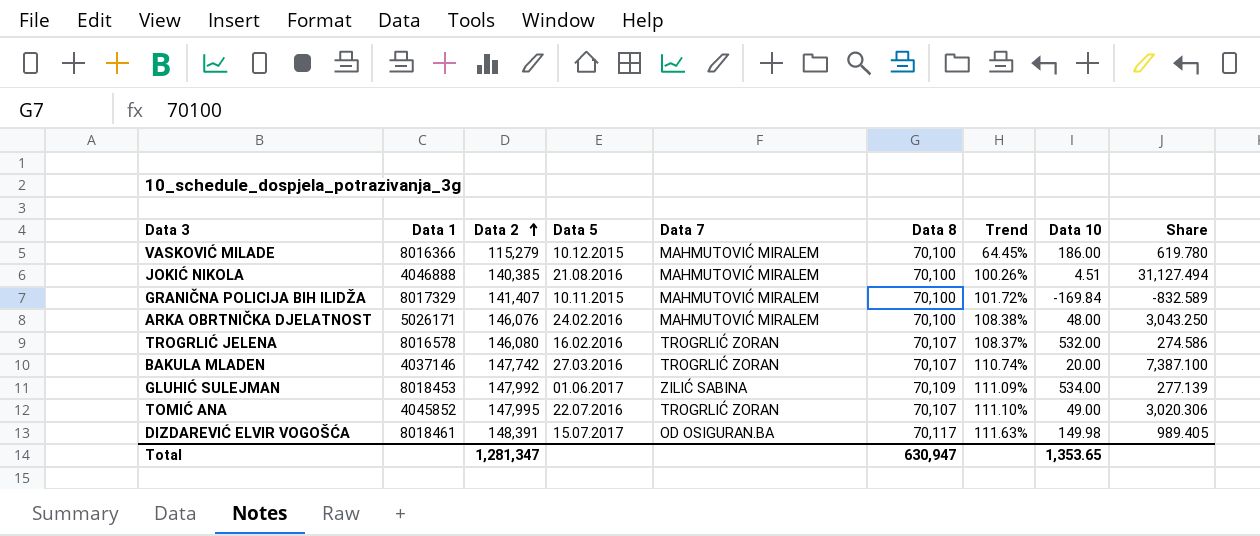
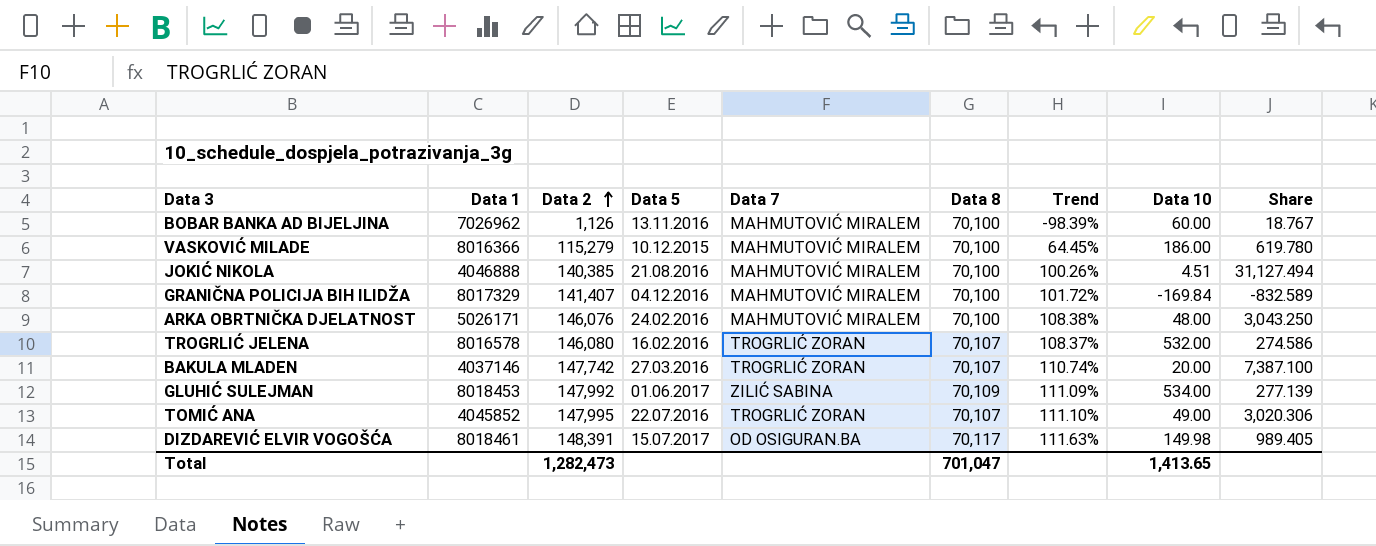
row BOBAR BANKA AD BIJELJINA: none -> 7026962 | 1,126 | 13.11.2016 | MAHMUTOVIĆ MIRALEM | 70,100 | -98.39% | 60.00 | 18.767
GRANIČNA POLICIJA BIH ILIDŽA | Data 5: 10.11.2015 -> 04.12.2016
Total | Data 2: 1,281,347 -> 1,282,473
Total | Data 8: 630,947 -> 701,047
Total | Data 10: 1,353.65 -> 1,413.65

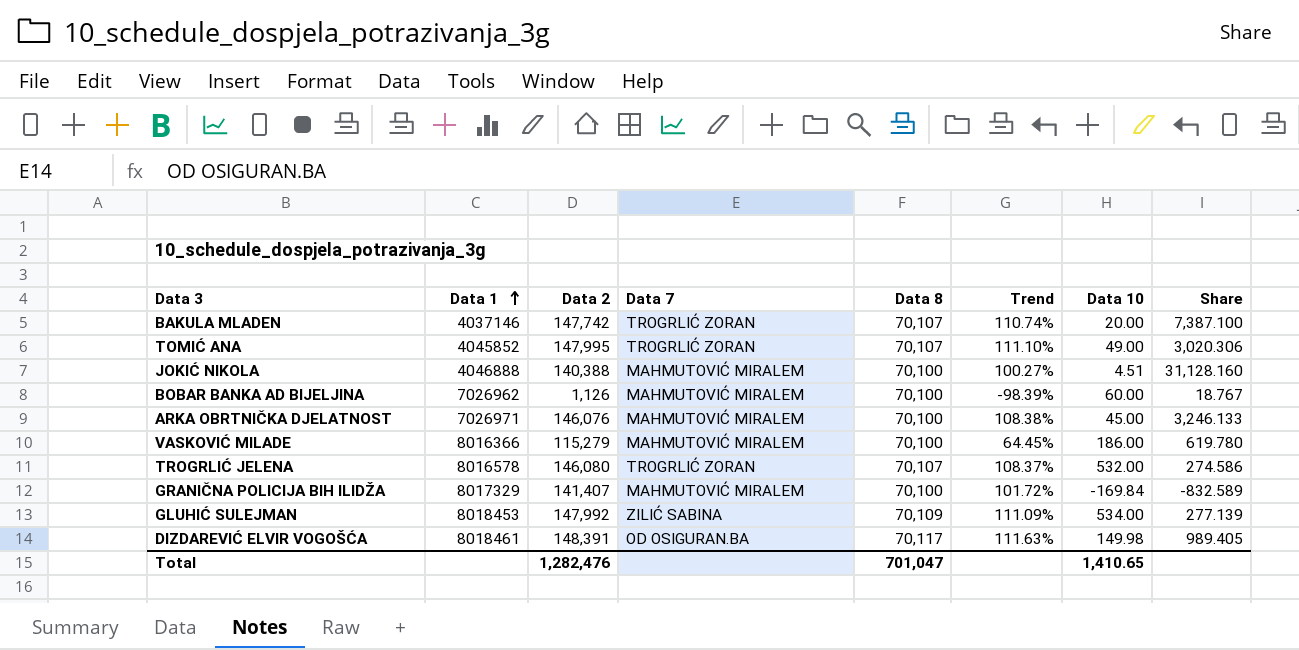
row order: Data 2 ascending -> Data 1 ascending
column Data 5 | position: 4 -> none
JOKIĆ NIKOLA | Data 2: 140,385 -> 140,388
JOKIĆ NIKOLA | Trend: 100.26% -> 100.27%
JOKIĆ NIKOLA | Share: 31,127.494 -> 31,128.160
ARKA OBRTNIČKA DJELATNOST | Data 1: 5026171 -> 7026971
ARKA OBRTNIČKA DJELATNOST | Data 10: 48.00 -> 45.00
ARKA OBRTNIČKA DJELATNOST | Share: 3,043.250 -> 3,246.133
Total | Data 2: 1,282,473 -> 1,282,476
Total | Data 10: 1,413.65 -> 1,410.65

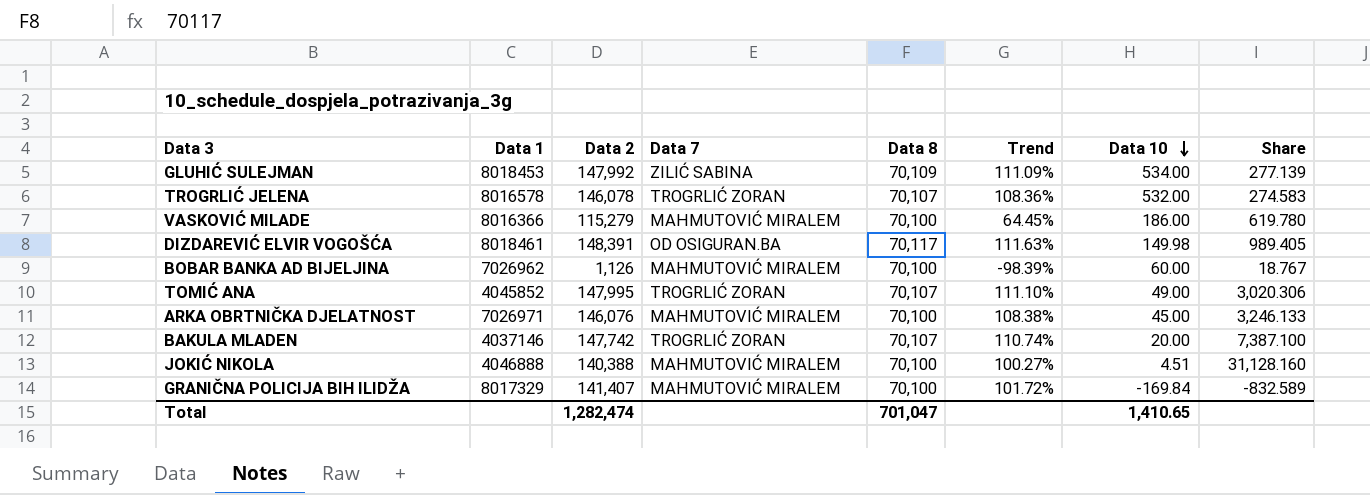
row order: Data 1 ascending -> Data 10 descending
TROGRLIĆ JELENA | Data 2: 146,080 -> 146,078
TROGRLIĆ JELENA | Trend: 108.37% -> 108.36%
TROGRLIĆ JELENA | Share: 274.586 -> 274.583
Total | Data 2: 1,282,476 -> 1,282,474

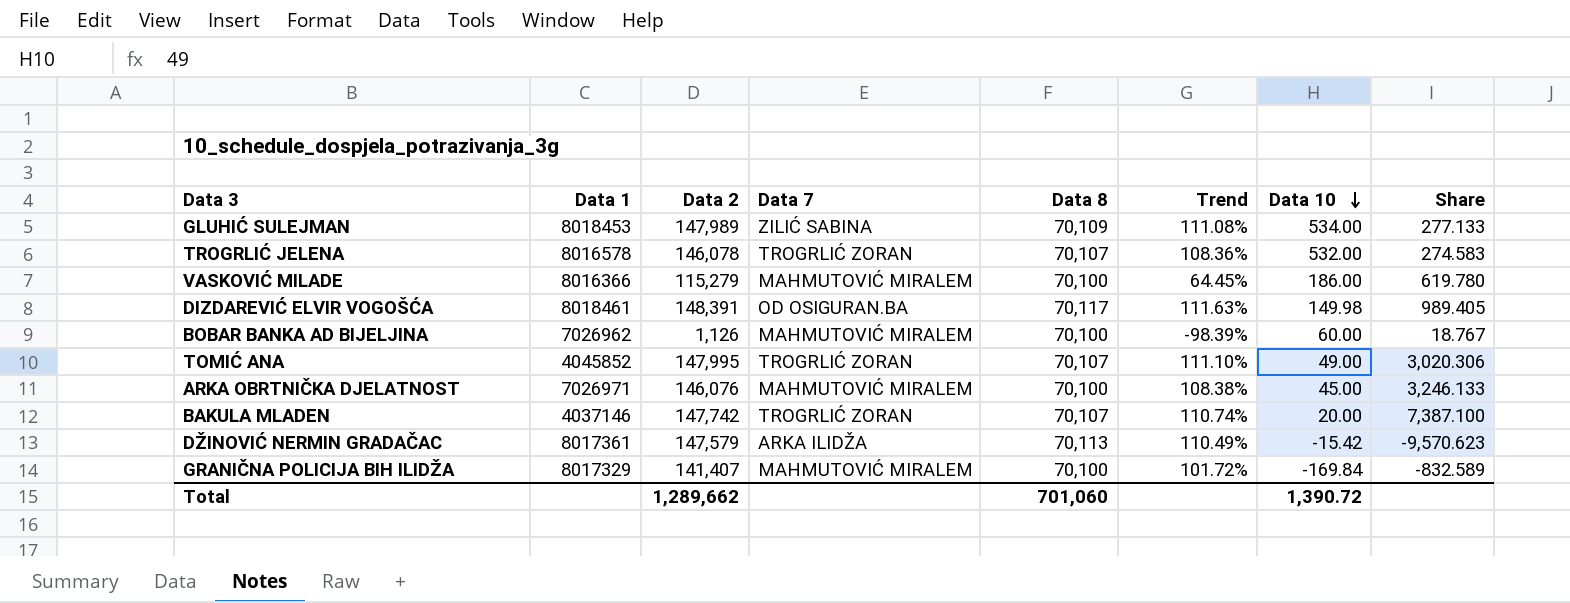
row JOKIĆ NIKOLA: 4046888 | 140,388 | MAHMUTOVIĆ MIRALEM | 70,100 | 100.27% | 4.51 | 31,128.160 -> none
GLUHIĆ SULEJMAN | Data 2: 147,992 -> 147,989
GLUHIĆ SULEJMAN | Trend: 111.09% -> 111.08%
GLUHIĆ SULEJMAN | Share: 277.139 -> 277.133
row DŽINOVIĆ NERMIN GRADAČAC: none -> 8017361 | 147,579 | ARKA ILIDŽA | 70,113 | 110.49% | -15.42 | -9,570.623
Total | Data 2: 1,282,474 -> 1,289,662
Total | Data 8: 701,047 -> 701,060
Total | Data 10: 1,410.65 -> 1,390.72

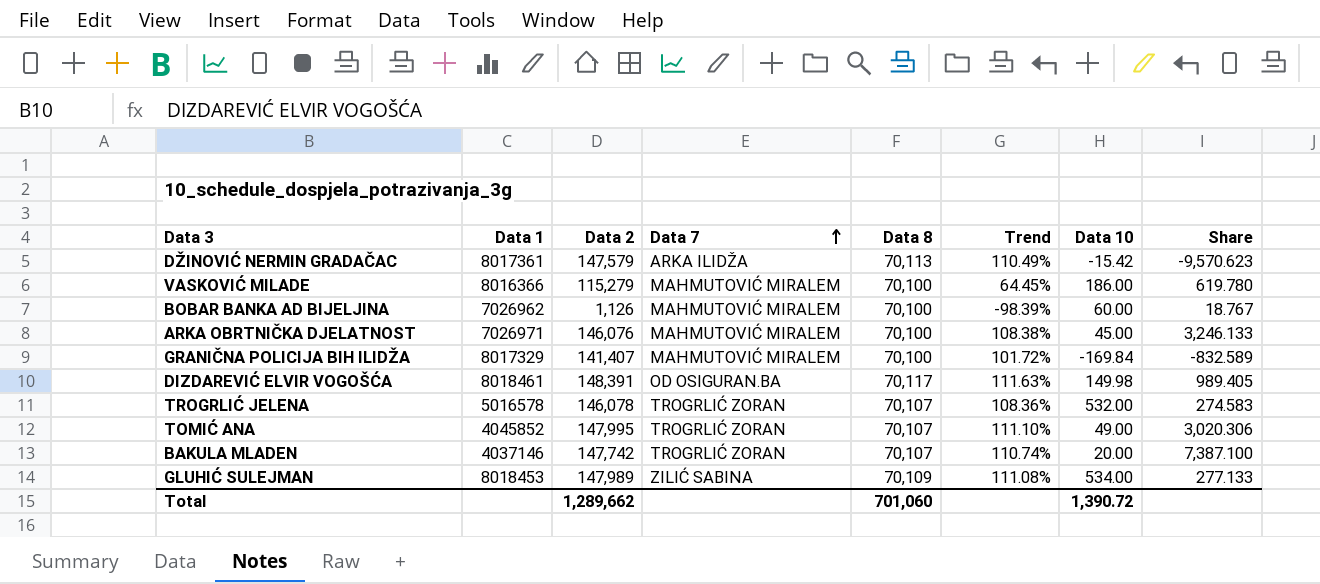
row order: Data 10 descending -> Data 7 ascending
TROGRLIĆ JELENA | Data 1: 8016578 -> 5016578

